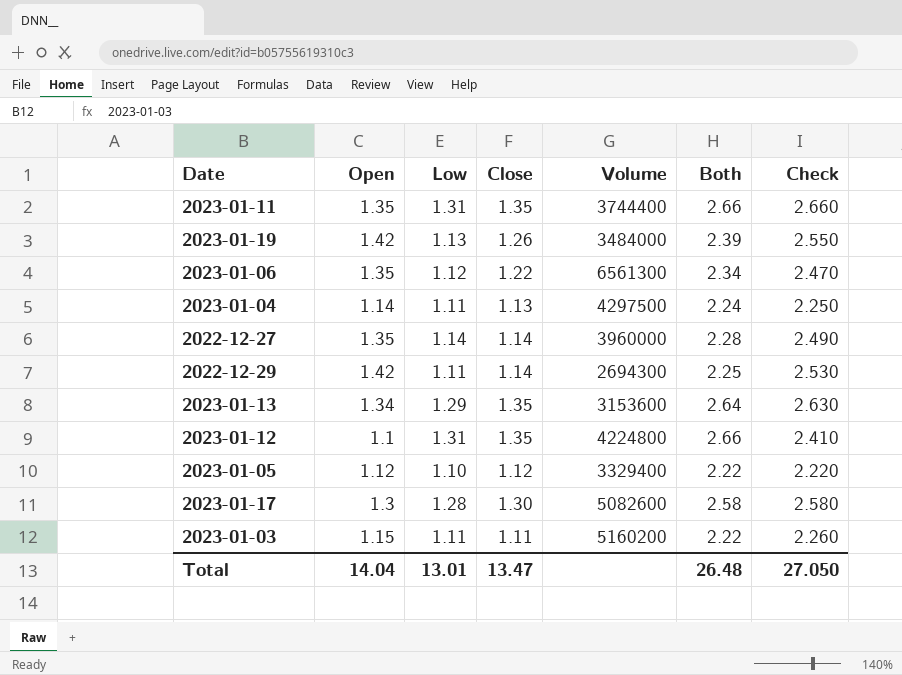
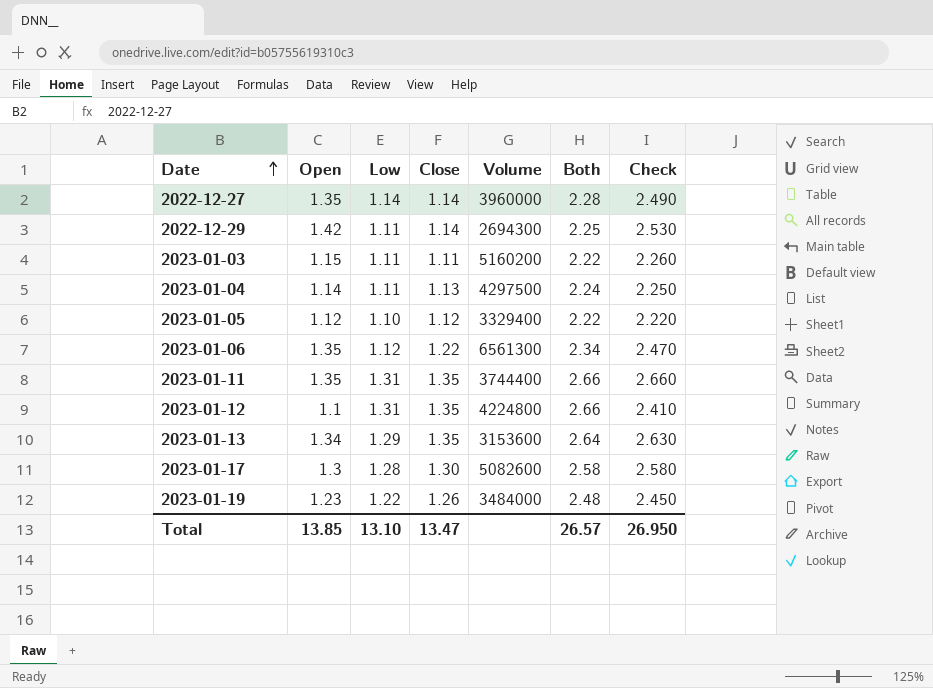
row order: none -> Date ascending
2023-01-19 | Open: 1.42 -> 1.23
2023-01-19 | Low: 1.13 -> 1.22
2023-01-19 | Both: 2.39 -> 2.48
2023-01-19 | Check: 2.550 -> 2.450
Total | Open: 14.04 -> 13.85
Total | Low: 13.01 -> 13.10
Total | Both: 26.48 -> 26.57
Total | Check: 27.050 -> 26.950

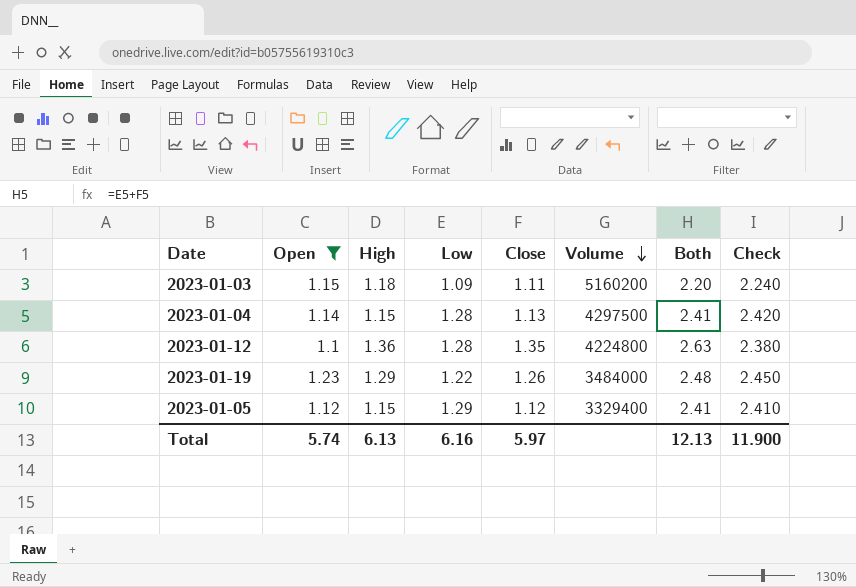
filter: none -> Open <= 1.23
row order: Date ascending -> Volume descending
column High | position: none -> 3
2023-01-03 | Low: 1.11 -> 1.09
2023-01-03 | Both: 2.22 -> 2.20
2023-01-03 | Check: 2.260 -> 2.240
2023-01-04 | Low: 1.11 -> 1.28
2023-01-04 | Both: 2.24 -> 2.41
2023-01-04 | Check: 2.250 -> 2.420
2023-01-12 | Low: 1.31 -> 1.28
2023-01-12 | Both: 2.66 -> 2.63
2023-01-12 | Check: 2.410 -> 2.380
2023-01-05 | Low: 1.10 -> 1.29
2023-01-05 | Both: 2.22 -> 2.41
2023-01-05 | Check: 2.220 -> 2.410
Total | Open: 13.85 -> 5.74
Total | Low: 13.10 -> 6.16
Total | Close: 13.47 -> 5.97
Total | Both: 26.57 -> 12.13
Total | Check: 26.950 -> 11.900

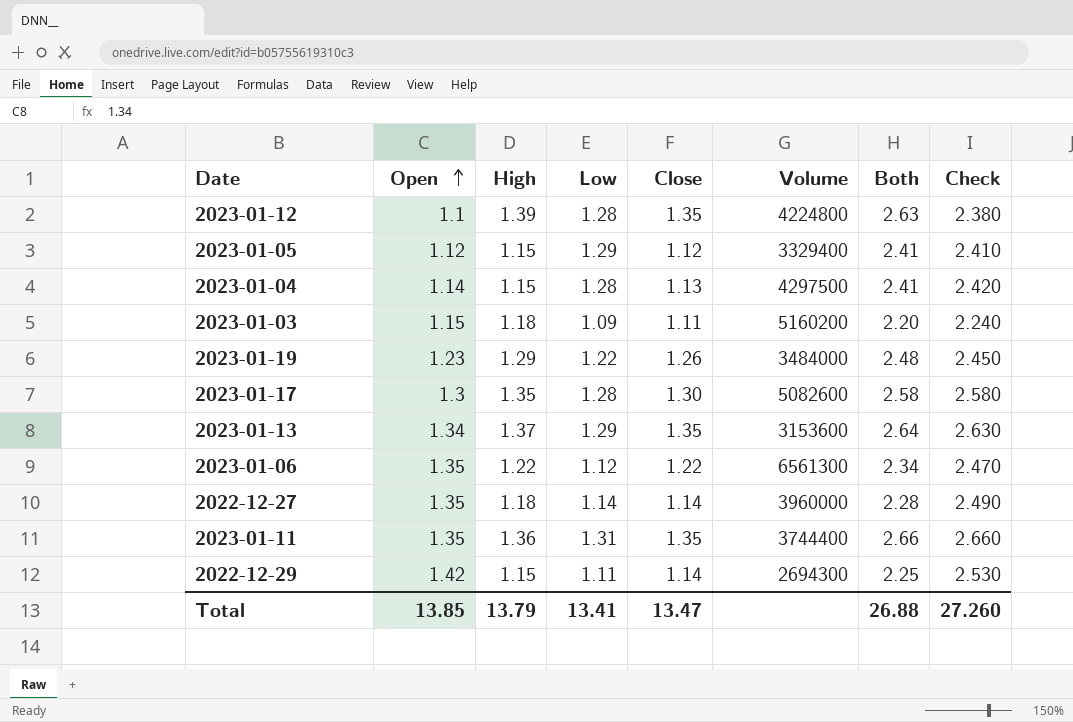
filter: Open <= 1.23 -> none
row order: Volume descending -> Open ascending
2023-01-12 | High: 1.36 -> 1.39
Total | Open: 5.74 -> 13.85
Total | High: 6.13 -> 13.79
Total | Low: 6.16 -> 13.41
Total | Close: 5.97 -> 13.47
Total | Both: 12.13 -> 26.88
Total | Check: 11.900 -> 27.260

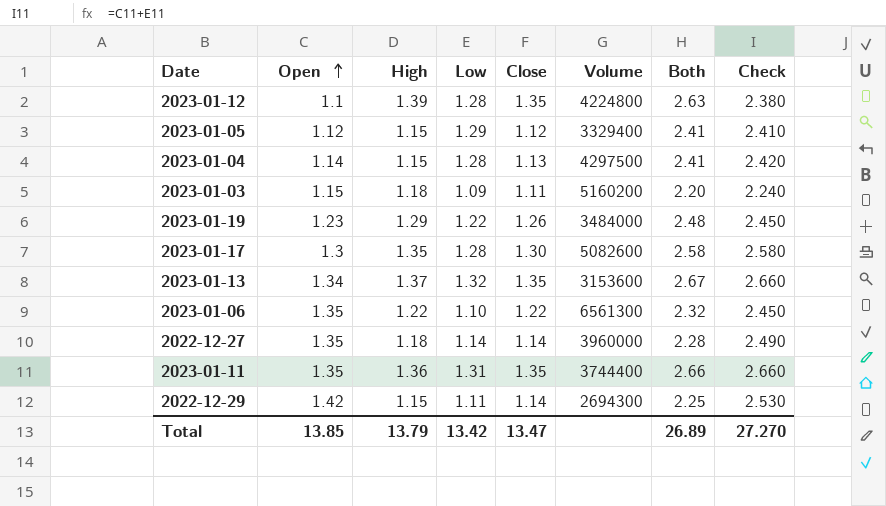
2023-01-13 | Low: 1.29 -> 1.32
2023-01-13 | Both: 2.64 -> 2.67
2023-01-13 | Check: 2.630 -> 2.660
2023-01-06 | Low: 1.12 -> 1.10
2023-01-06 | Both: 2.34 -> 2.32
2023-01-06 | Check: 2.470 -> 2.450
Total | Low: 13.41 -> 13.42
Total | Both: 26.88 -> 26.89
Total | Check: 27.260 -> 27.270

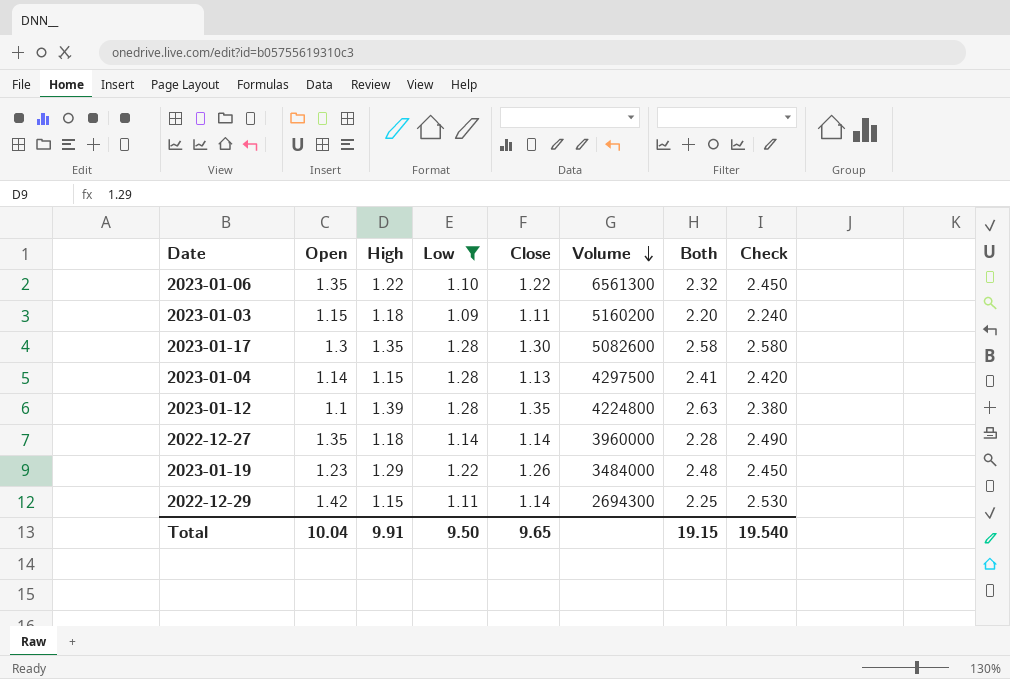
filter: none -> Low <= 1.28
row order: Open ascending -> Volume descending
Total | Open: 13.85 -> 10.04
Total | High: 13.79 -> 9.91
Total | Low: 13.42 -> 9.50
Total | Close: 13.47 -> 9.65
Total | Both: 26.89 -> 19.15
Total | Check: 27.270 -> 19.540

